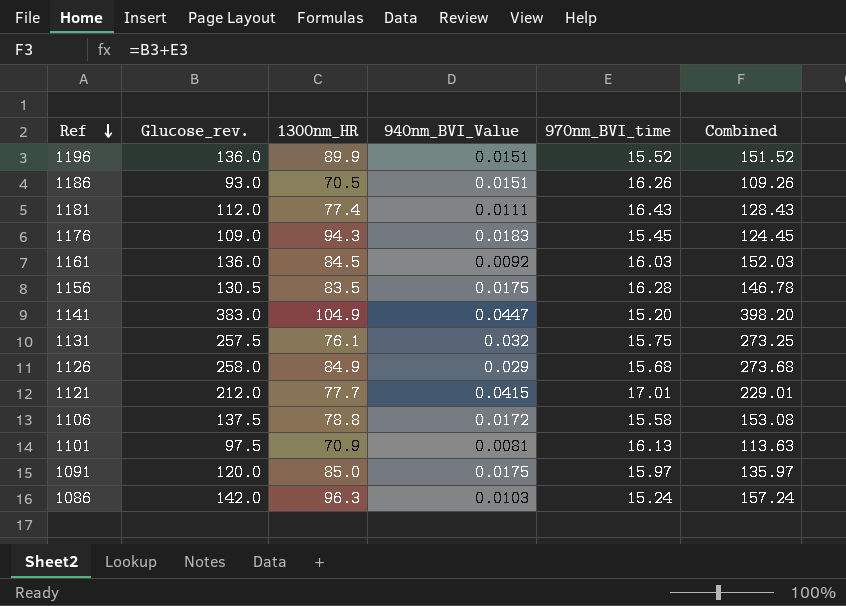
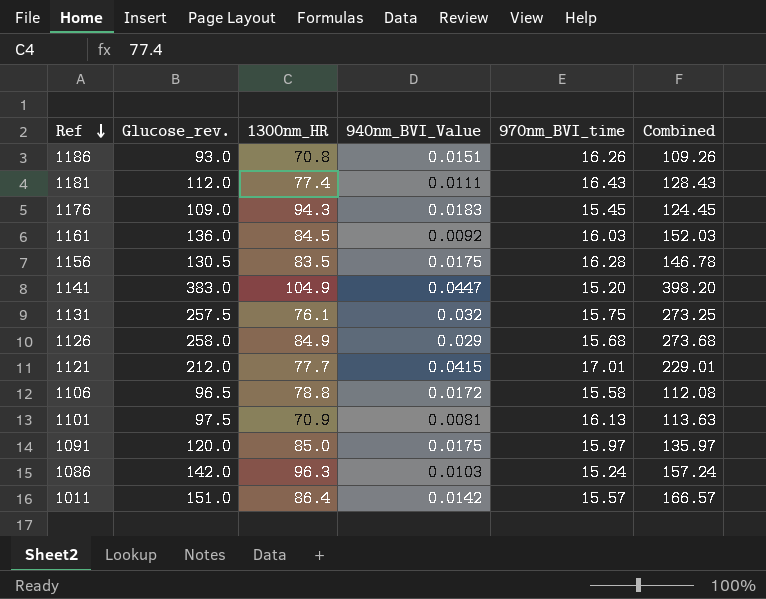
row 1196: 136.0 | 89.9 | 0.0151 | 15.52 | 151.52 -> none
1186 | 1300nm_HR: 70.5 -> 70.8
1106 | Glucose_rev.: 137.5 -> 96.5
1106 | Combined: 153.08 -> 112.08
row 1011: none -> 151.0 | 86.4 | 0.0142 | 15.57 | 166.57

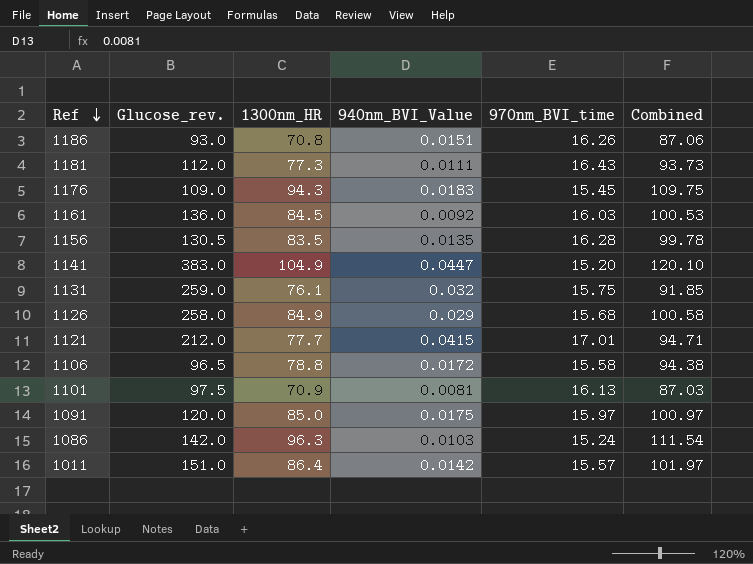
column Combined | formula: [Glucose_rev.] + [970nm_BVI_time] -> [1300nm_HR] + [970nm_BVI_time]
1181 | 1300nm_HR: 77.4 -> 77.3
1156 | 940nm_BVI_Value: 0.0175 -> 0.0135
1131 | Glucose_rev.: 257.5 -> 259.0

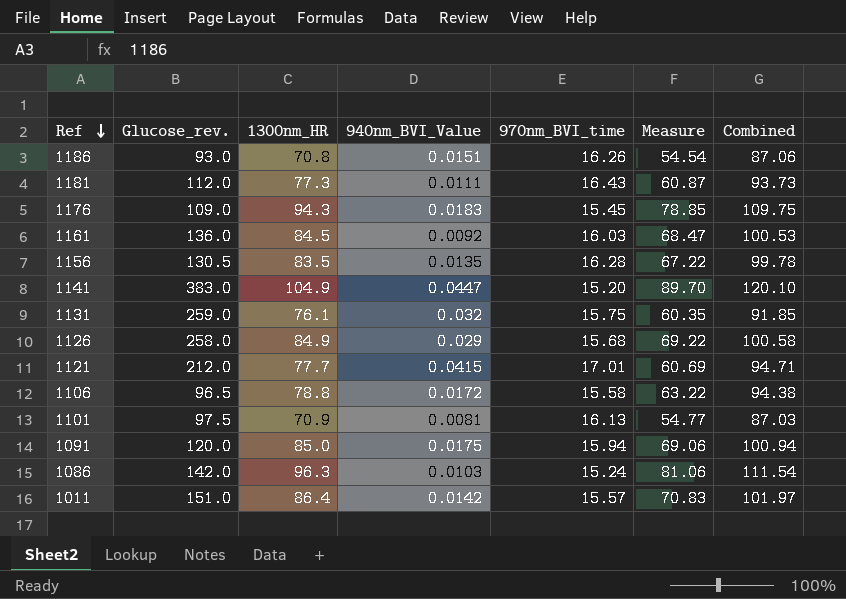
column Measure | formula: none -> [1300nm_HR] - [970nm_BVI_time]
1091 | 970nm_BVI_time: 15.97 -> 15.94
1091 | Combined: 100.97 -> 100.94

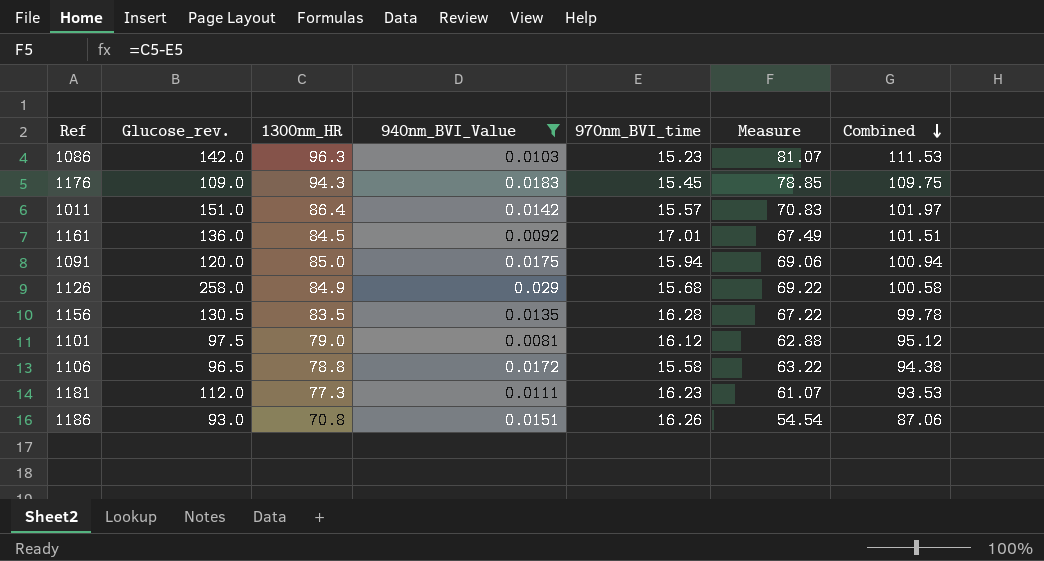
filter: none -> 940nm_BVI_Value <= 0.029
row order: Ref descending -> Combined descending
1086 | 970nm_BVI_time: 15.24 -> 15.23
1086 | Measure: 81.06 -> 81.07
1086 | Combined: 111.54 -> 111.53
1161 | 970nm_BVI_time: 16.03 -> 17.01
1161 | Measure: 68.47 -> 67.49
1161 | Combined: 100.53 -> 101.51
1101 | 1300nm_HR: 70.9 -> 79.0
1101 | 970nm_BVI_time: 16.13 -> 16.12
1101 | Measure: 54.77 -> 62.88
1101 | Combined: 87.03 -> 95.12
1181 | 970nm_BVI_time: 16.43 -> 16.23
1181 | Measure: 60.87 -> 61.07
1181 | Combined: 93.73 -> 93.53

